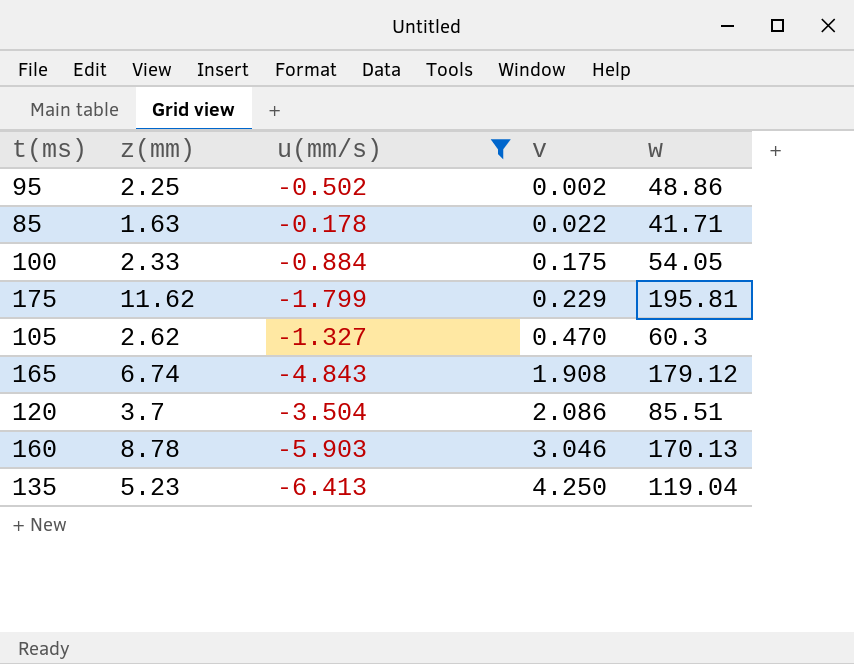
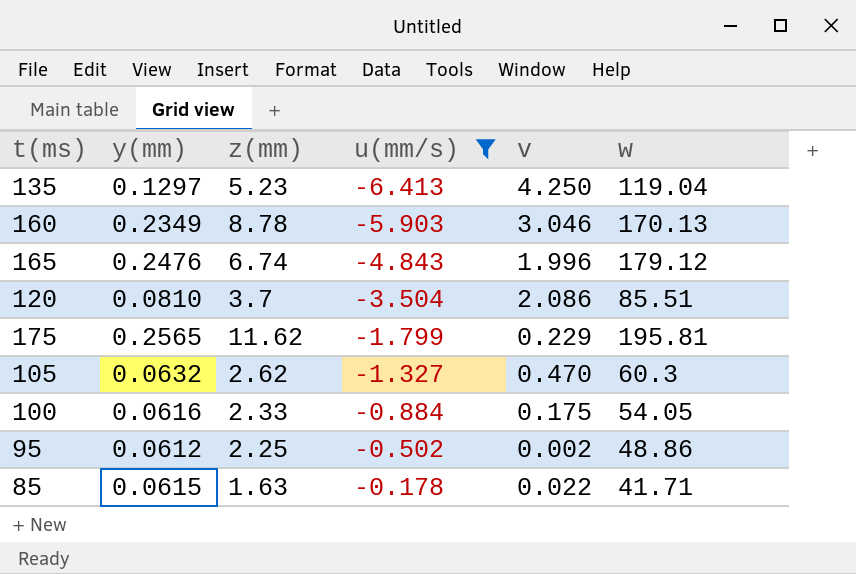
row order: v ascending -> u(mm/s) ascending
column y(mm) | position: none -> 2
165 | v: 1.908 -> 1.996

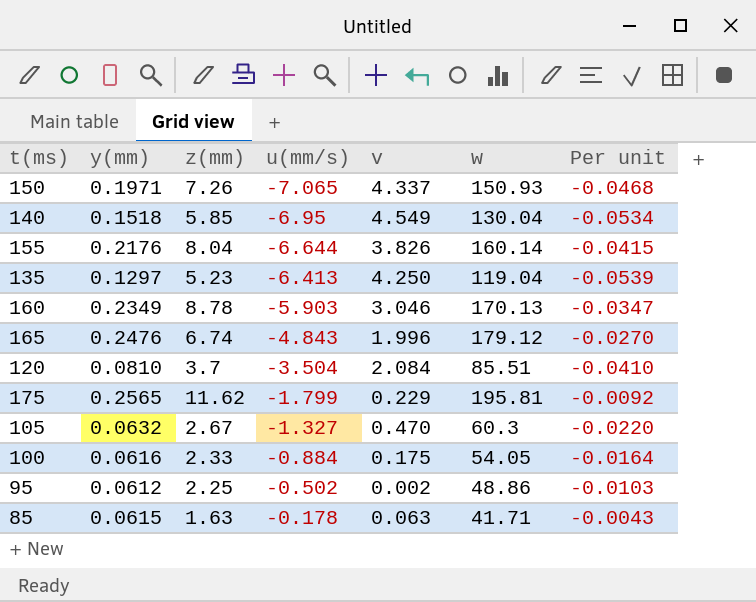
filter: u(mm/s) >= -6.413 -> none
column Per unit | formula: none -> [u(mm/s)] / [w]
120 | v: 2.086 -> 2.084
105 | z(mm): 2.62 -> 2.67
85 | v: 0.022 -> 0.063

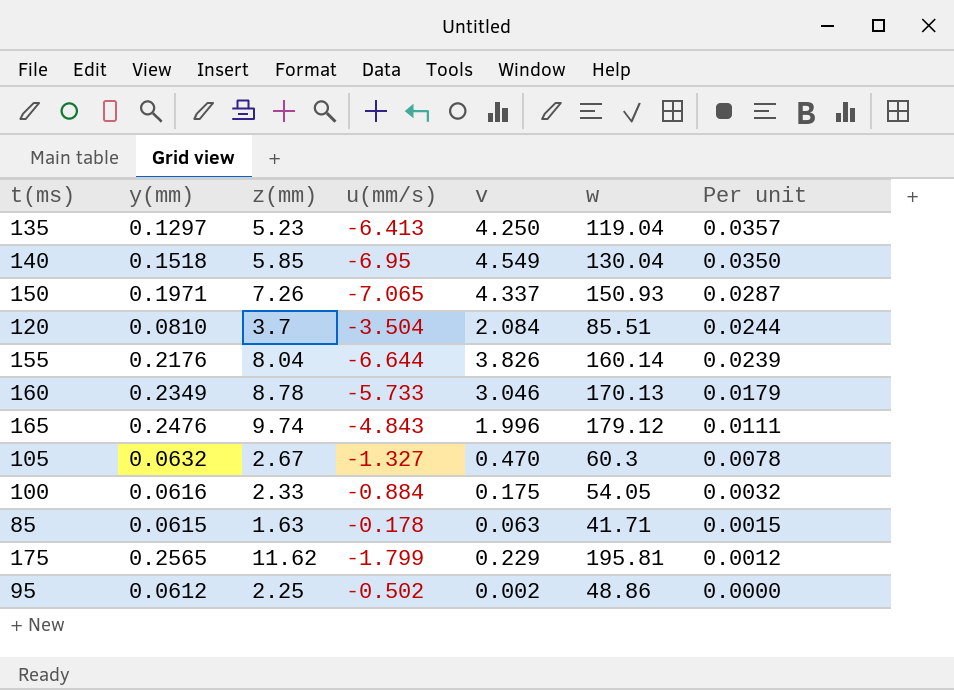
row order: u(mm/s) ascending -> Per unit descending
column Per unit | formula: [u(mm/s)] / [w] -> [v] / [w]
160 | u(mm/s): -5.903 -> -5.733
165 | z(mm): 6.74 -> 9.74

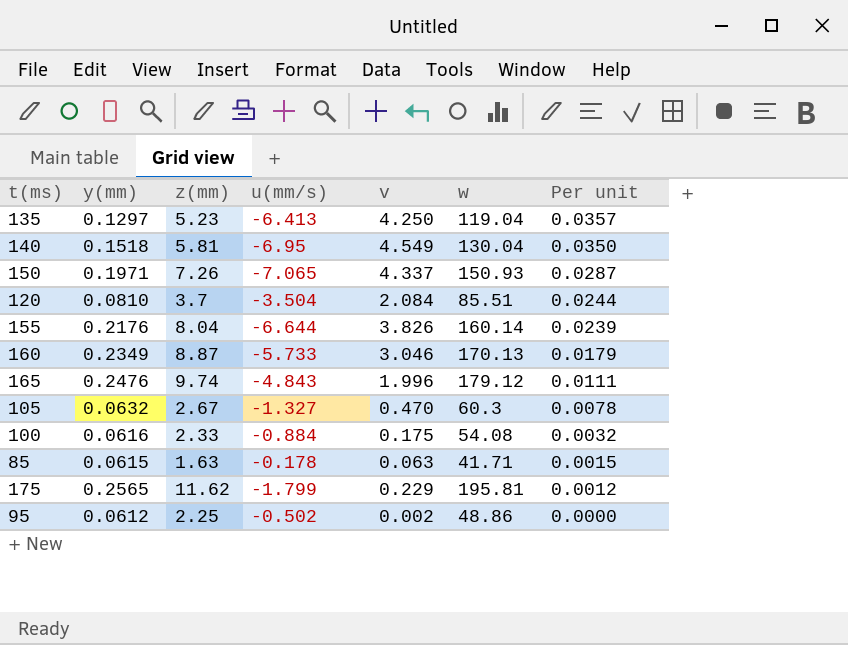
140 | z(mm): 5.85 -> 5.81
160 | z(mm): 8.78 -> 8.87
100 | w: 54.05 -> 54.08

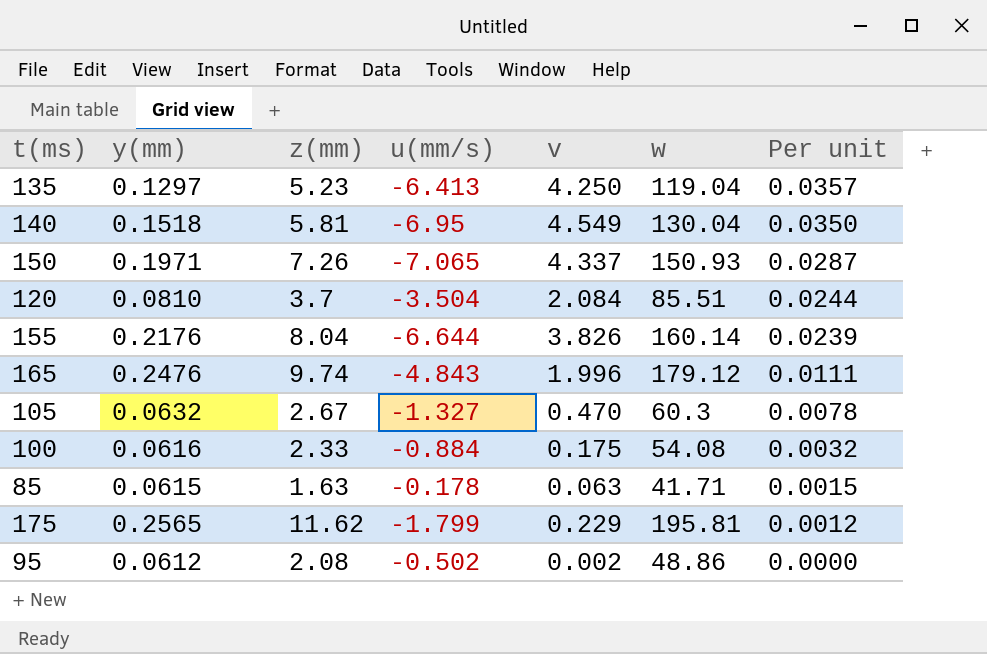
row 160: 0.2349 | 8.87 | -5.733 | 3.046 | 170.13 | 0.0179 -> none
95 | z(mm): 2.25 -> 2.08

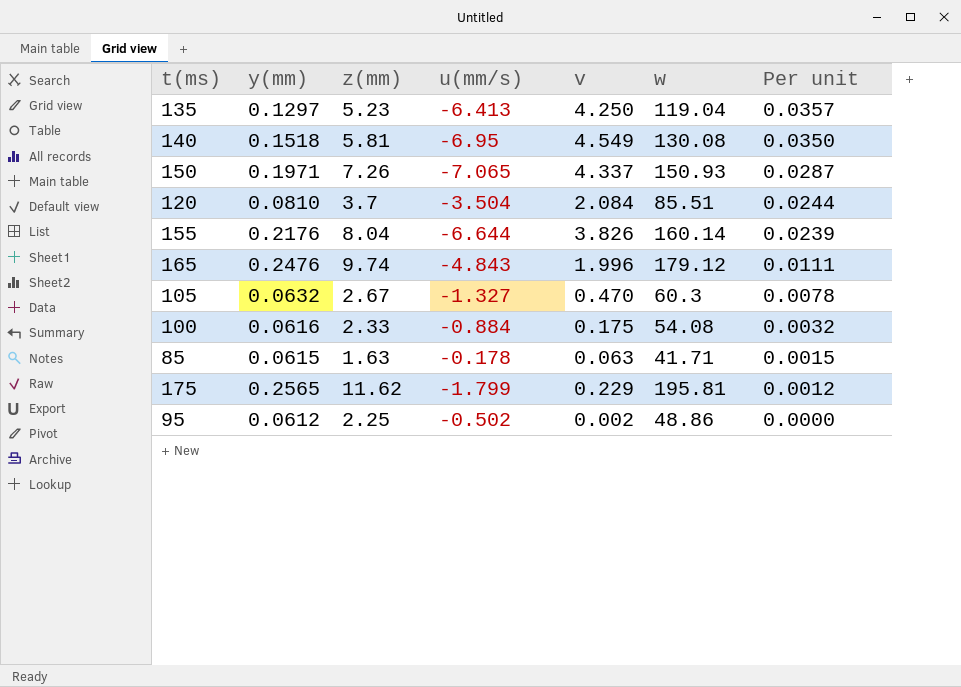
140 | w: 130.04 -> 130.08
95 | z(mm): 2.08 -> 2.25

